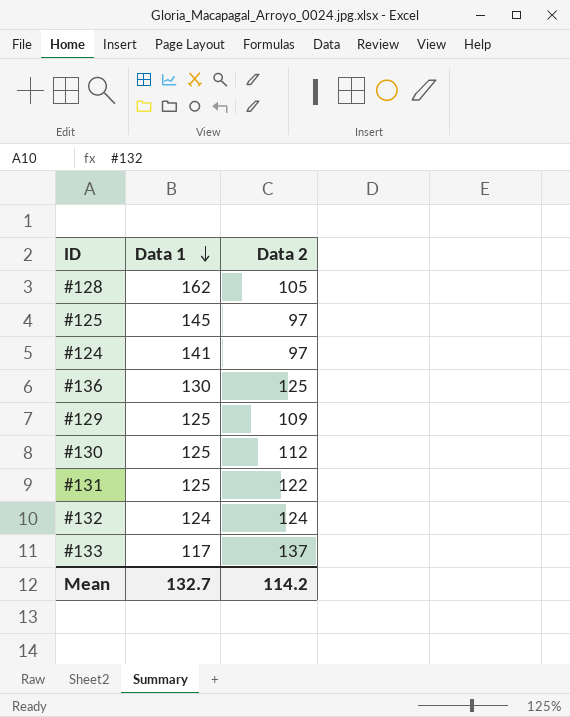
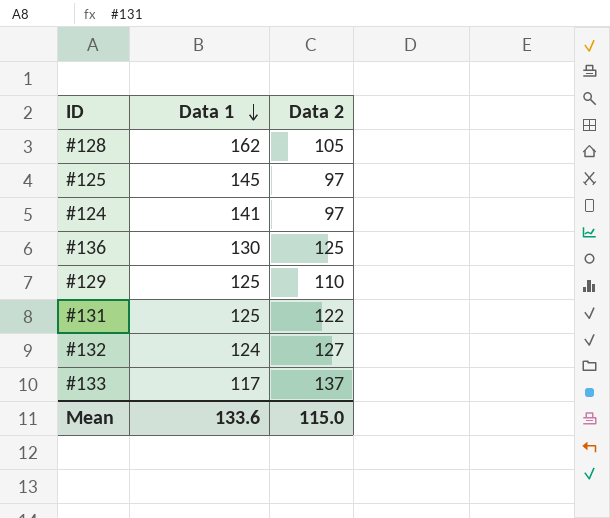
row #130: 125 | 112 -> none
#129 | Data 2: 109 -> 110
#132 | Data 2: 124 -> 127
Mean | Data 1: 132.7 -> 133.6
Mean | Data 2: 114.2 -> 115.0

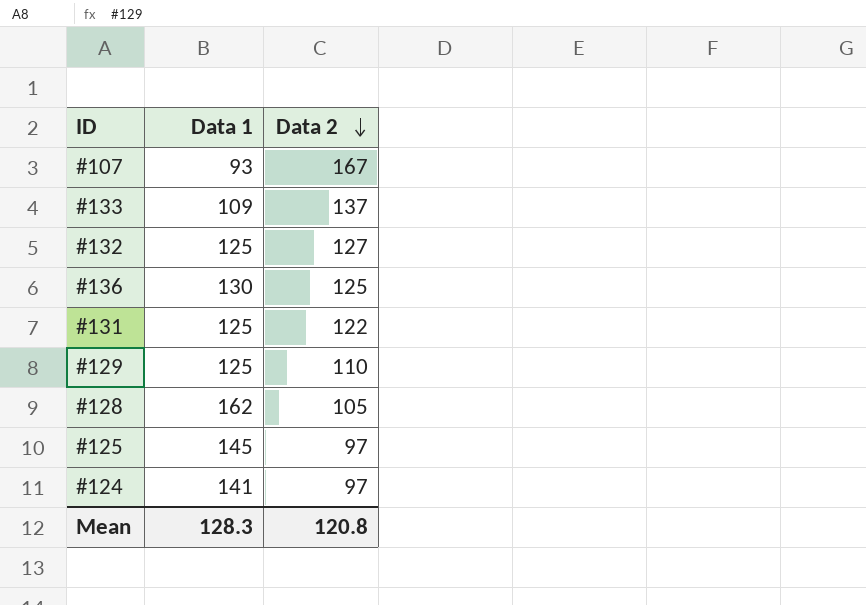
row order: Data 1 descending -> Data 2 descending
row #107: none -> 93 | 167
#133 | Data 1: 117 -> 109
#132 | Data 1: 124 -> 125
Mean | Data 1: 133.6 -> 128.3
Mean | Data 2: 115.0 -> 120.8

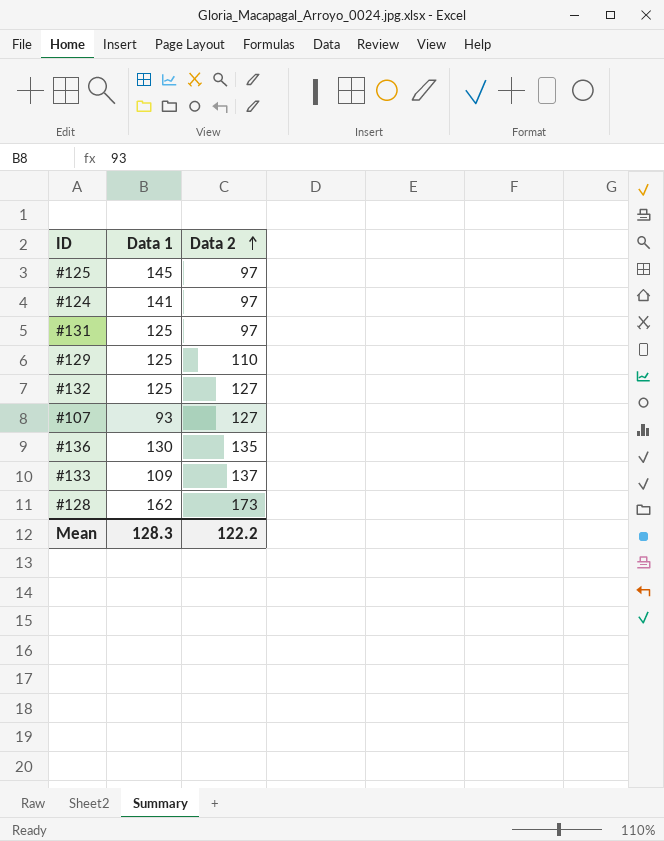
row order: Data 2 descending -> Data 2 ascending
#131 | Data 2: 122 -> 97
#107 | Data 2: 167 -> 127
#136 | Data 2: 125 -> 135
#128 | Data 2: 105 -> 173
Mean | Data 2: 120.8 -> 122.2

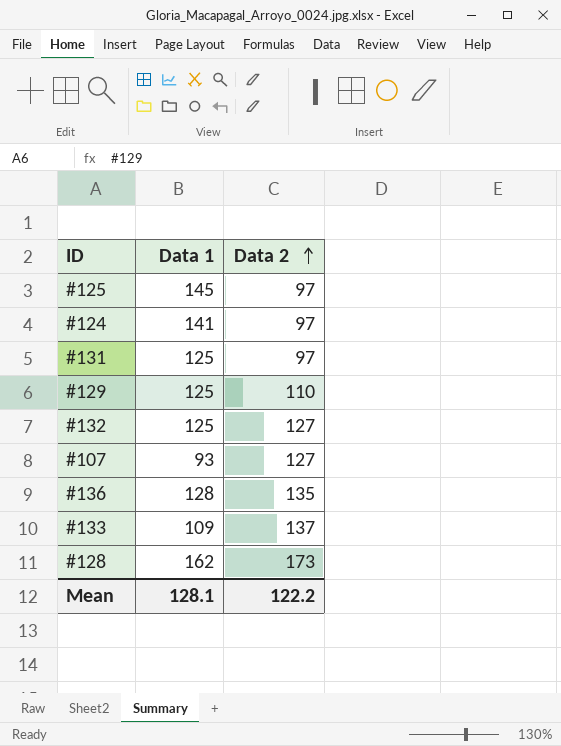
#136 | Data 1: 130 -> 128
Mean | Data 1: 128.3 -> 128.1

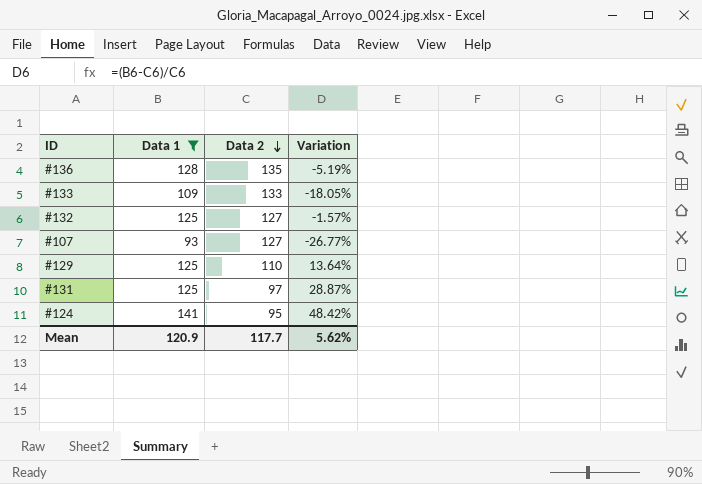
filter: none -> Data 1 <= 141
row order: Data 2 ascending -> Data 2 descending
column Variation | formula: none -> ([Data 1] - [Data 2]) / [Data 2]
#133 | Data 2: 137 -> 133
#124 | Data 2: 97 -> 95
Mean | Data 1: 128.1 -> 120.9
Mean | Data 2: 122.2 -> 117.7

